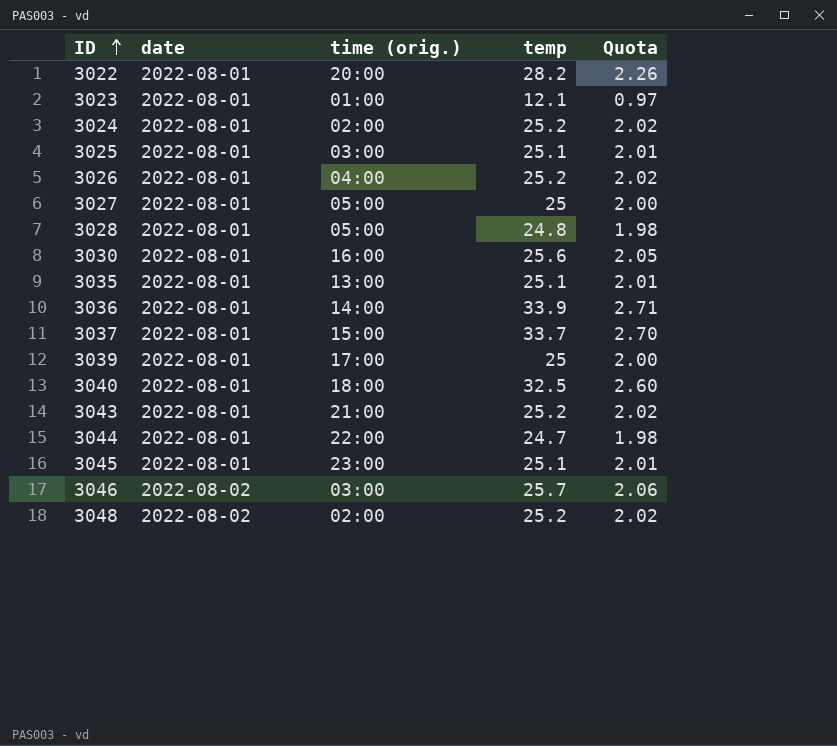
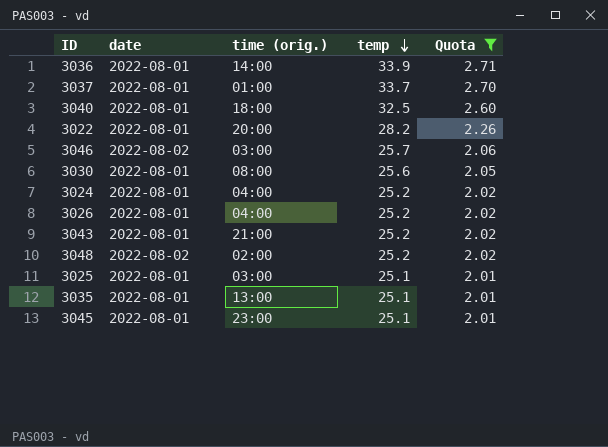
filter: none -> Quota >= 2.01
row order: ID ascending -> temp descending
3037 | time (orig.): 15:00 -> 01:00
3030 | time (orig.): 16:00 -> 08:00
3024 | time (orig.): 02:00 -> 04:00

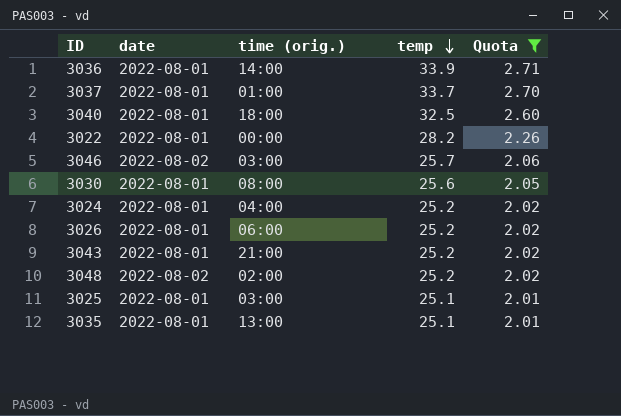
row 3045: 2022-08-01 | 23:00 | 25.1 | 2.01 -> none
3022 | time (orig.): 20:00 -> 00:00
3026 | time (orig.): 04:00 -> 06:00

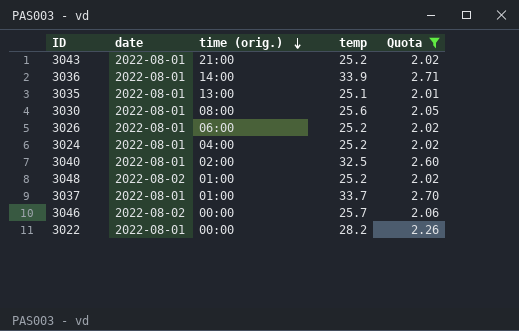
row order: temp descending -> time (orig.) descending
row 3025: 2022-08-01 | 03:00 | 25.1 | 2.01 -> none
3040 | time (orig.): 18:00 -> 02:00
3048 | time (orig.): 02:00 -> 01:00
3046 | time (orig.): 03:00 -> 00:00

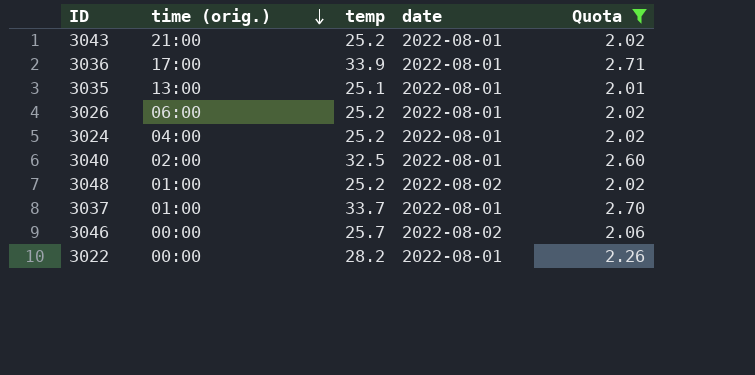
column date | position: 2 -> 4
row 3030: 2022-08-01 | 08:00 | 25.6 | 2.05 -> none
3036 | time (orig.): 14:00 -> 17:00

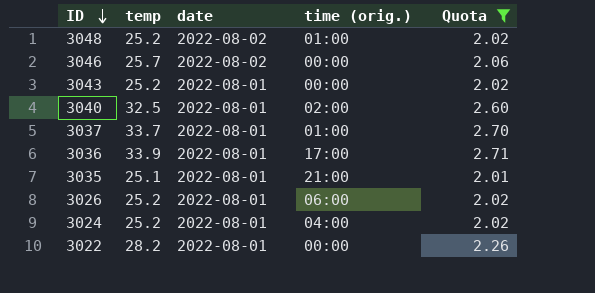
row order: time (orig.) descending -> ID descending
column time (orig.) | position: 2 -> 4
3043 | time (orig.): 21:00 -> 00:00
3035 | time (orig.): 13:00 -> 21:00

